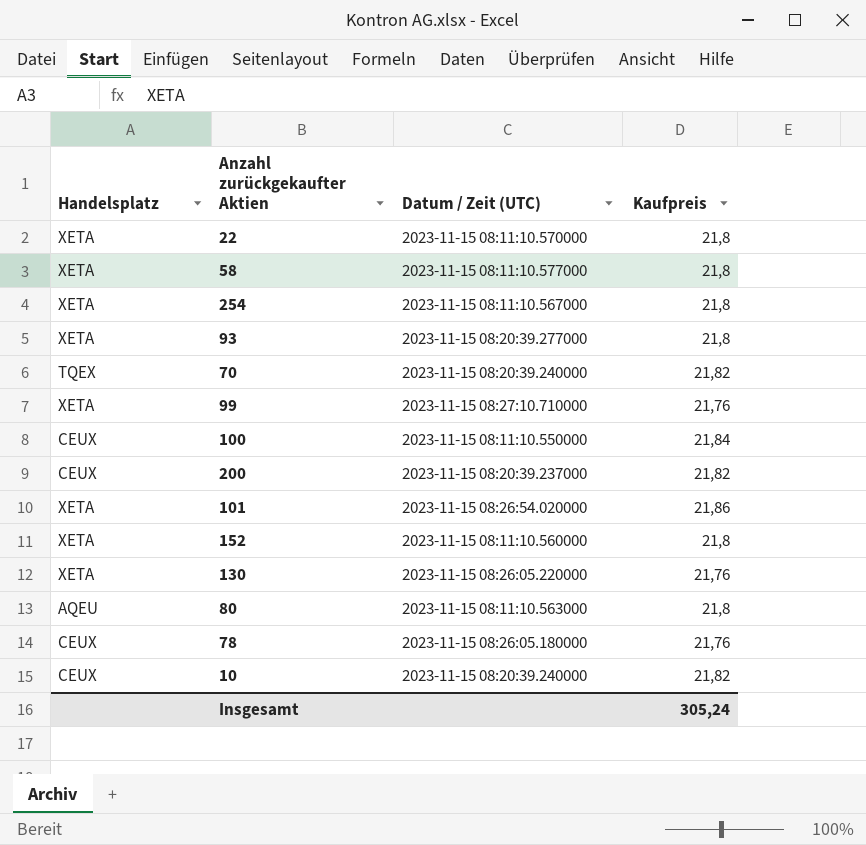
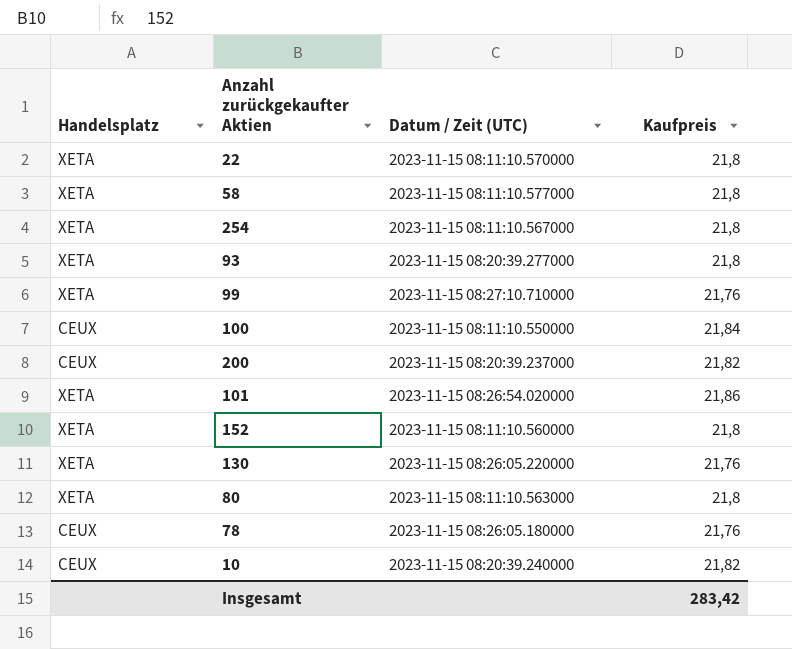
row 70: TQEX | 2023-11-15 08:20:39.240000 | 21,82 -> none
80 | Handelsplatz: AQEU -> XETA
Insgesamt | Kaufpreis: 305,24 -> 283,42

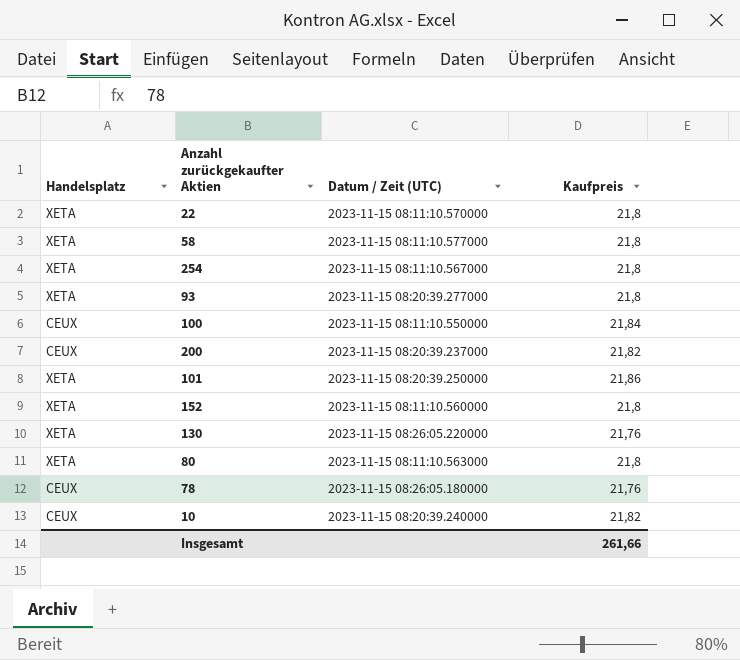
row 99: XETA | 2023-11-15 08:27:10.710000 | 21,76 -> none
101 | Datum / Zeit (UTC): 2023-11-15 08:26:54.020000 -> 2023-11-15 08:20:39.250000
Insgesamt | Kaufpreis: 283,42 -> 261,66

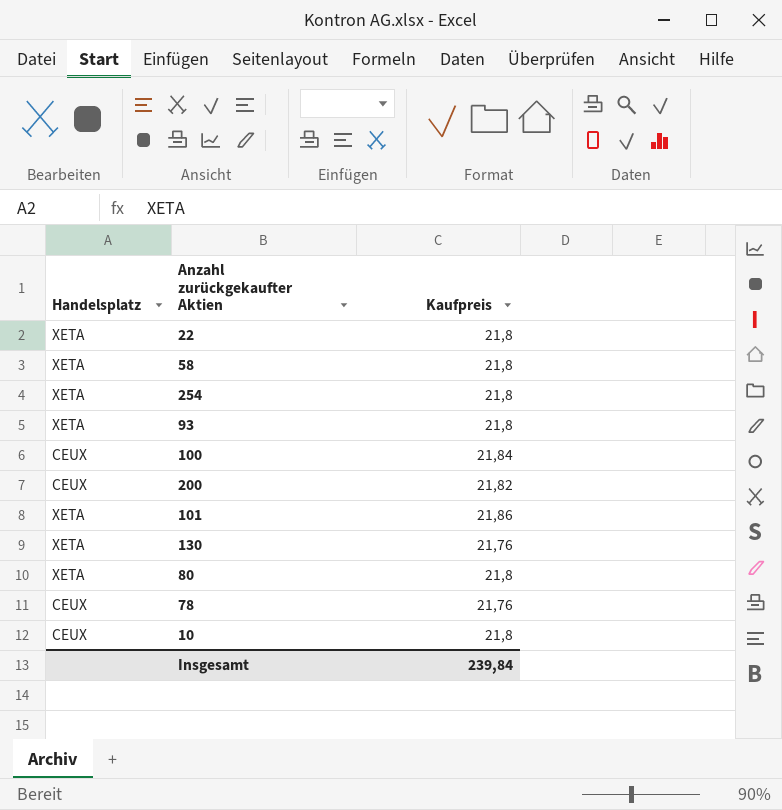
column Datum / Zeit (UTC) | position: 3 -> none
row 152: XETA | 2023-11-15 08:11:10.560000 | 21,8 -> none
10 | Kaufpreis: 21,82 -> 21,8
Insgesamt | Kaufpreis: 261,66 -> 239,84

